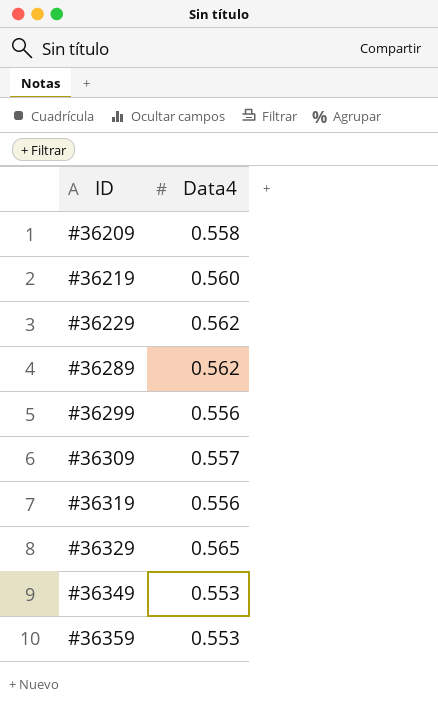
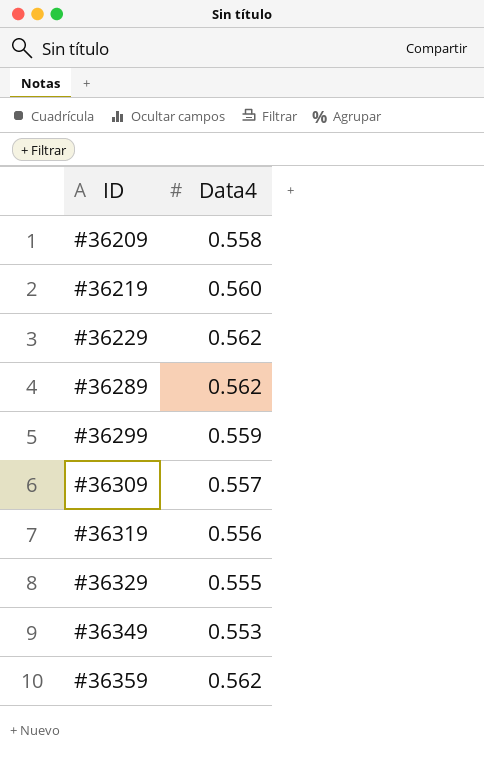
#36299 | Data4: 0.556 -> 0.559
#36329 | Data4: 0.565 -> 0.555
#36359 | Data4: 0.553 -> 0.562

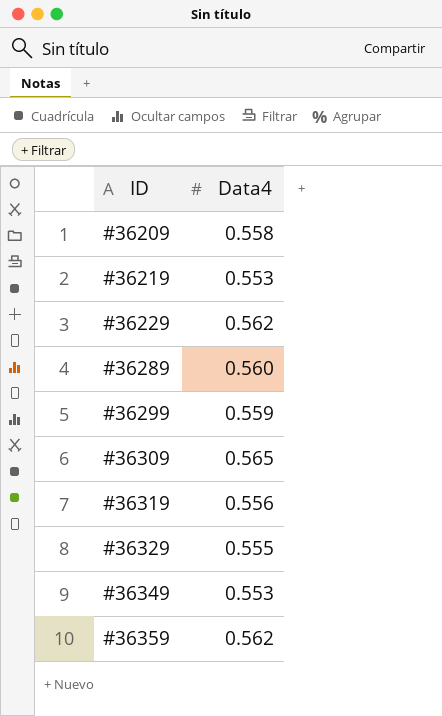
#36219 | Data4: 0.560 -> 0.553
#36289 | Data4: 0.562 -> 0.560
#36309 | Data4: 0.557 -> 0.565

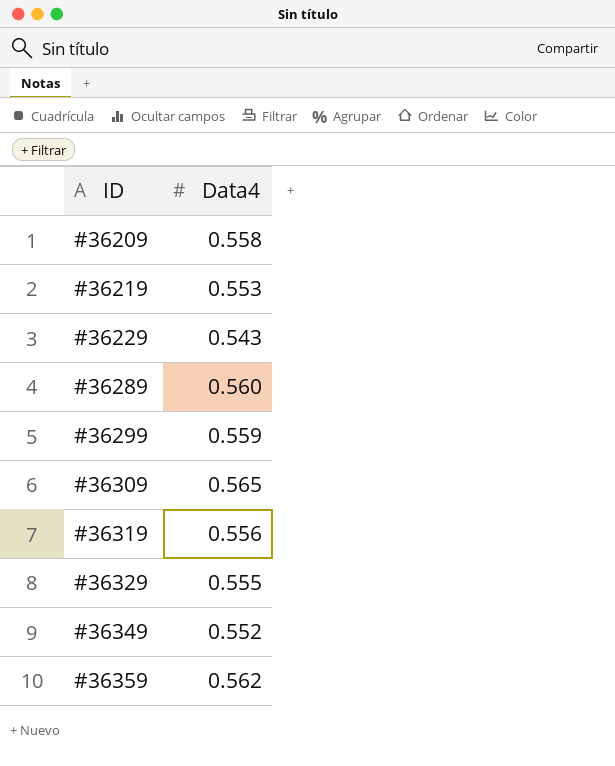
#36229 | Data4: 0.562 -> 0.543
#36349 | Data4: 0.553 -> 0.552

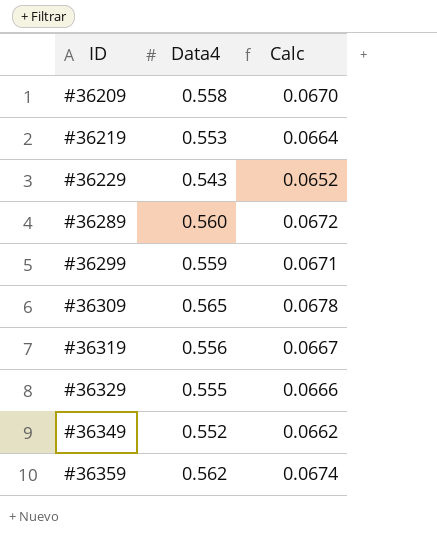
column Calc | formula: none -> [Data4] * 0.12

